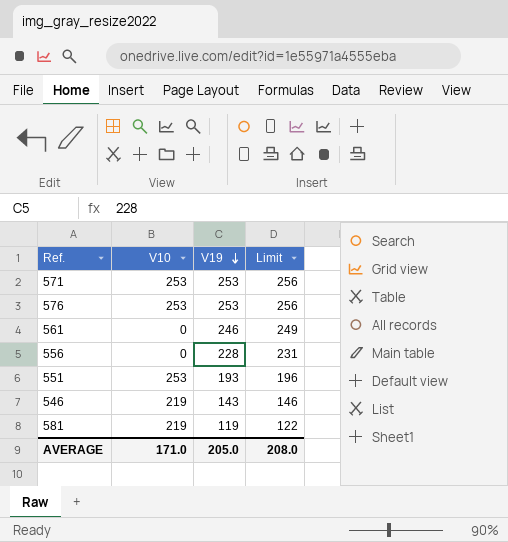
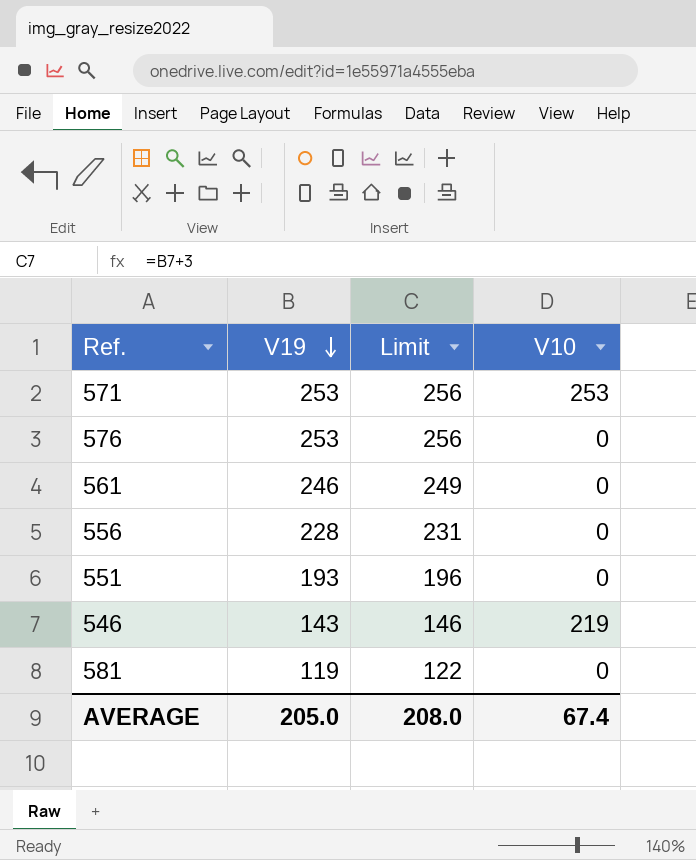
column V10 | position: 2 -> 4
576 | V10: 253 -> 0
551 | V10: 253 -> 0
581 | V10: 219 -> 0
AVERAGE | V10: 171.0 -> 67.4

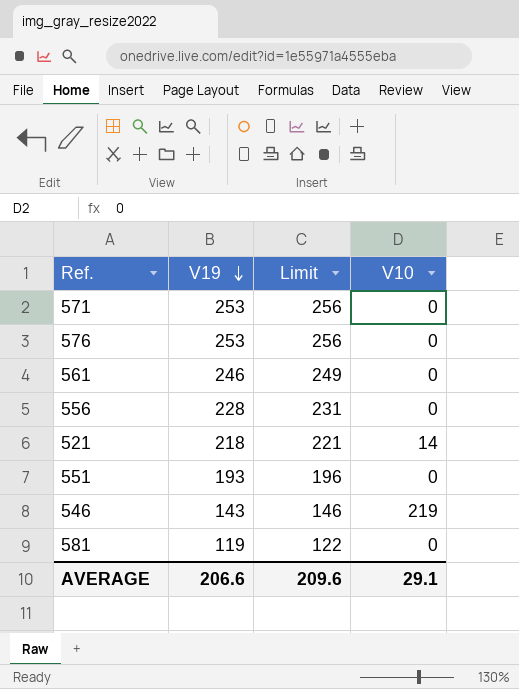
571 | V10: 253 -> 0
row 521: none -> 218 | 221 | 14
AVERAGE | V19: 205.0 -> 206.6
AVERAGE | Limit: 208.0 -> 209.6
AVERAGE | V10: 67.4 -> 29.1

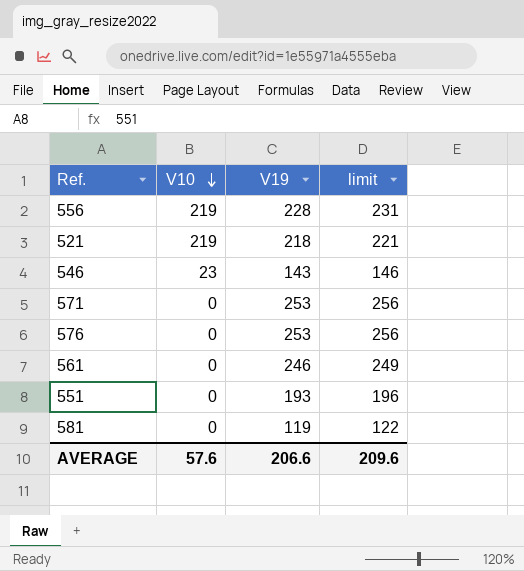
row order: V19 descending -> V10 descending
column V10 | position: 4 -> 2
column name: Limit -> limit
556 | V10: 0 -> 219
521 | V10: 14 -> 219
546 | V10: 219 -> 23
AVERAGE | V10: 29.1 -> 57.6

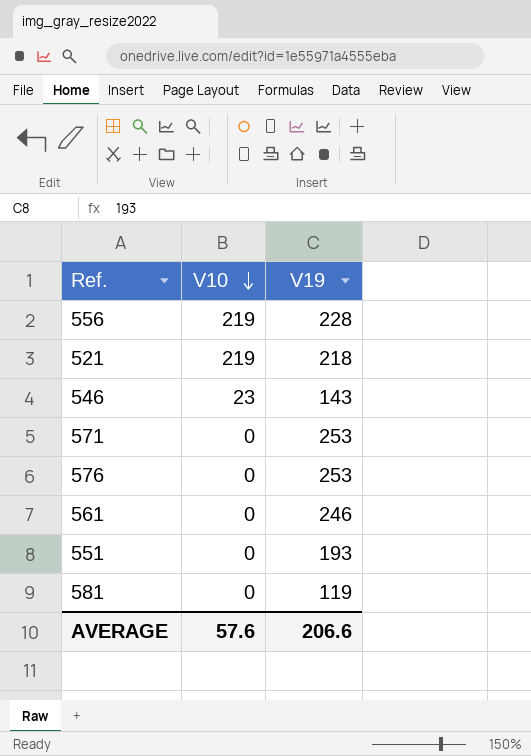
column limit | formula: [V19] + 3 -> none

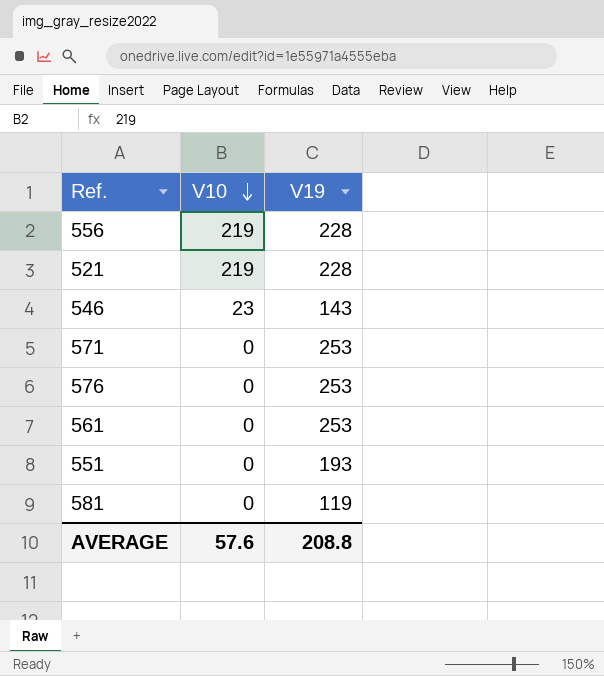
521 | V19: 218 -> 228
561 | V19: 246 -> 253
AVERAGE | V19: 206.6 -> 208.8

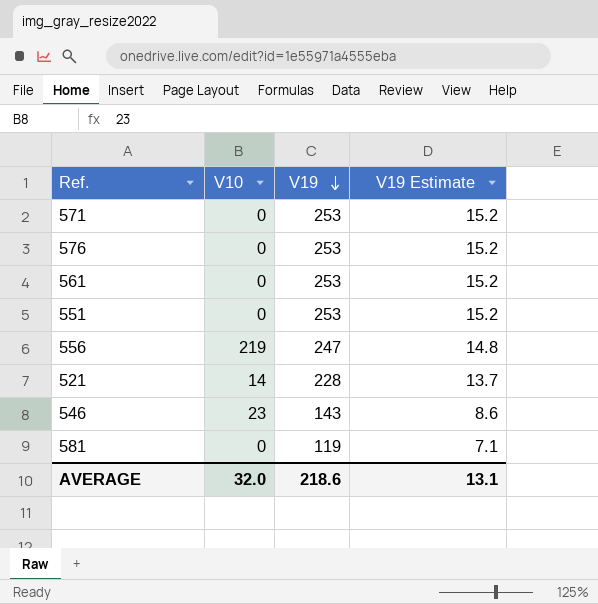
row order: V10 descending -> V19 descending
column V19 Estimate | formula: none -> [V19] * 0.06
551 | V19: 193 -> 253
556 | V19: 228 -> 247
521 | V10: 219 -> 14
AVERAGE | V10: 57.6 -> 32.0
AVERAGE | V19: 208.8 -> 218.6

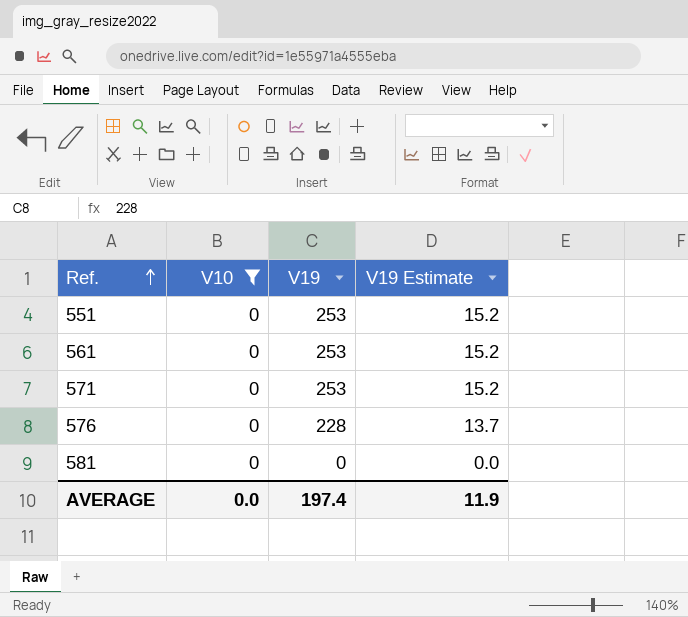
filter: none -> V10 = 0
row order: V19 descending -> Ref. ascending
576 | V19: 253 -> 228
576 | V19 Estimate: 15.2 -> 13.7
581 | V19: 119 -> 0
581 | V19 Estimate: 7.1 -> 0.0
AVERAGE | V10: 32.0 -> 0.0
AVERAGE | V19: 218.6 -> 197.4
AVERAGE | V19 Estimate: 13.1 -> 11.9

